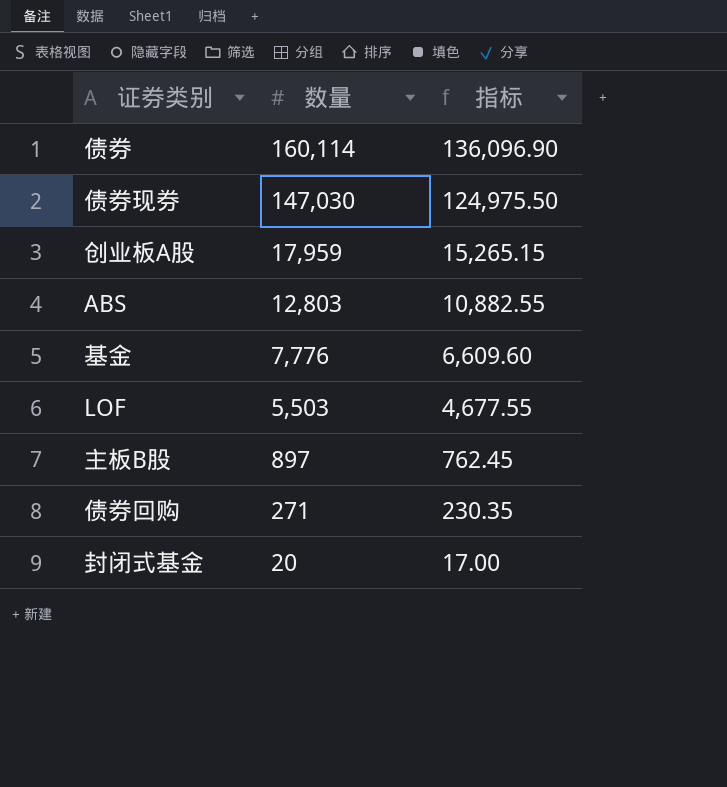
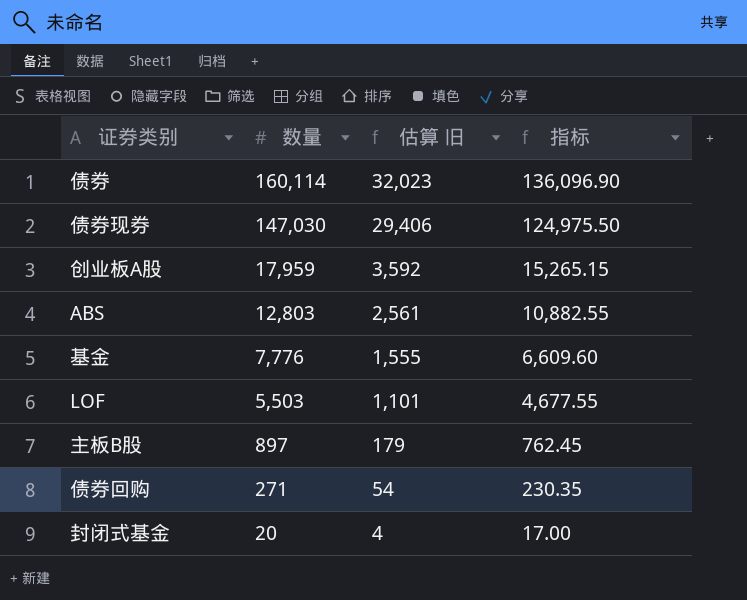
column 估算 旧 | formula: none -> [数量] * 0.2

